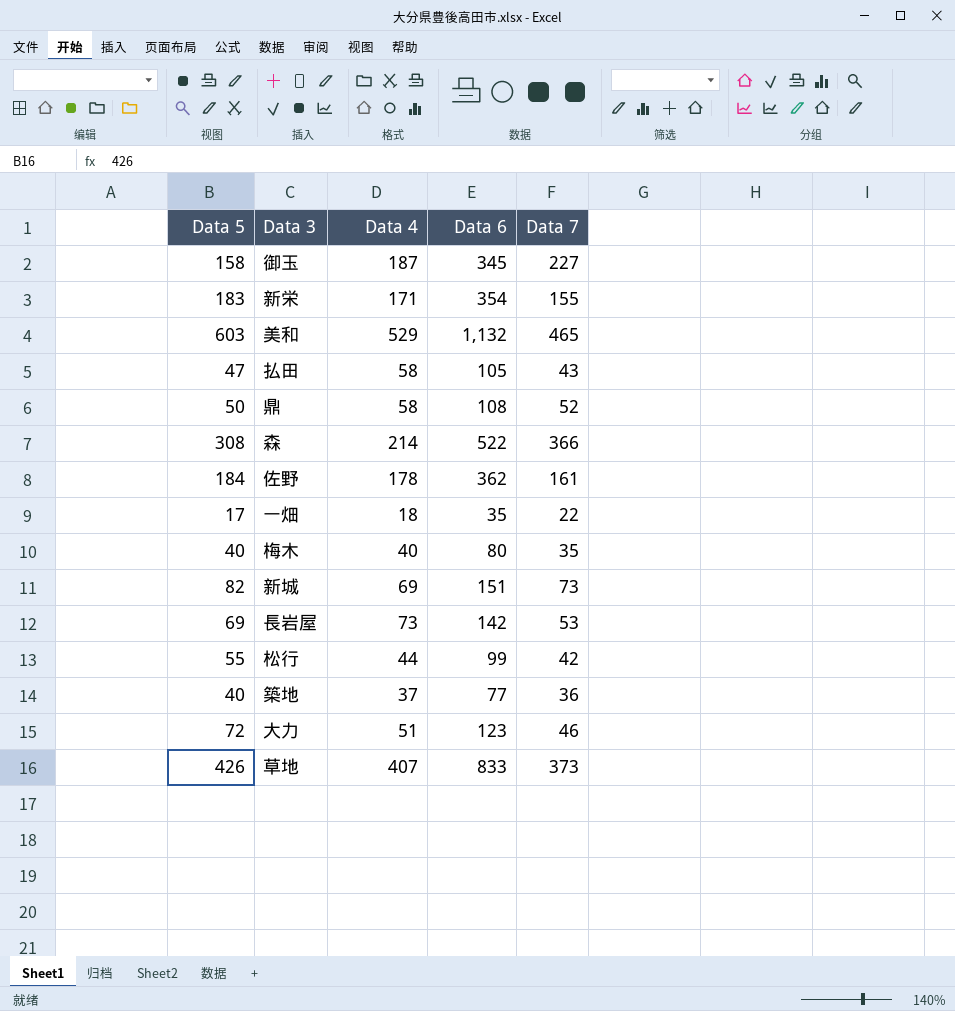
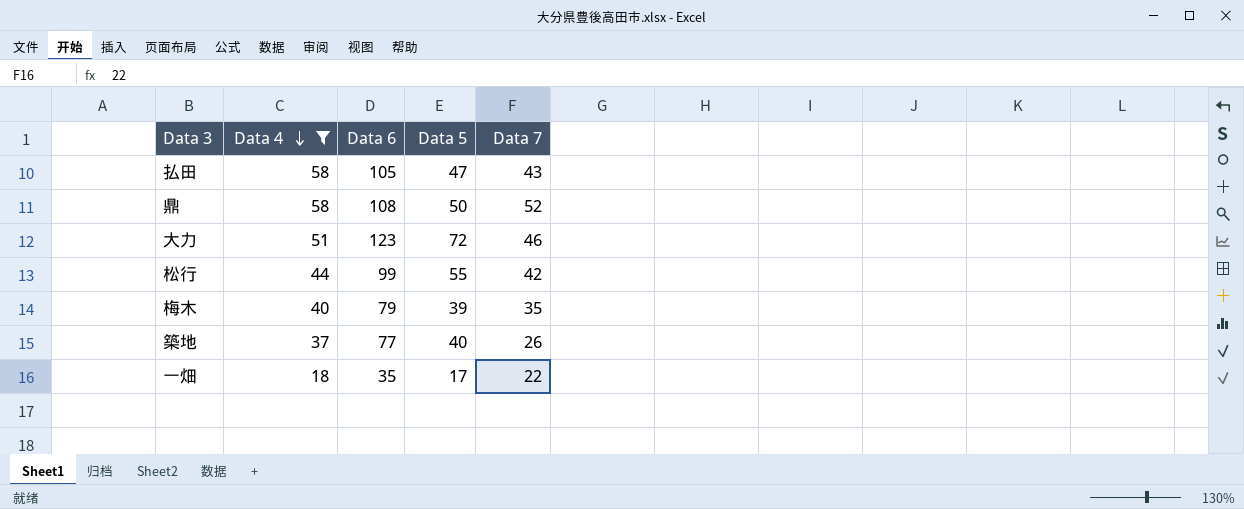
filter: none -> Data 4 <= 58
row order: none -> Data 4 descending
column Data 5 | position: 1 -> 4
梅木 | Data 6: 80 -> 79
梅木 | Data 5: 40 -> 39
築地 | Data 7: 36 -> 26

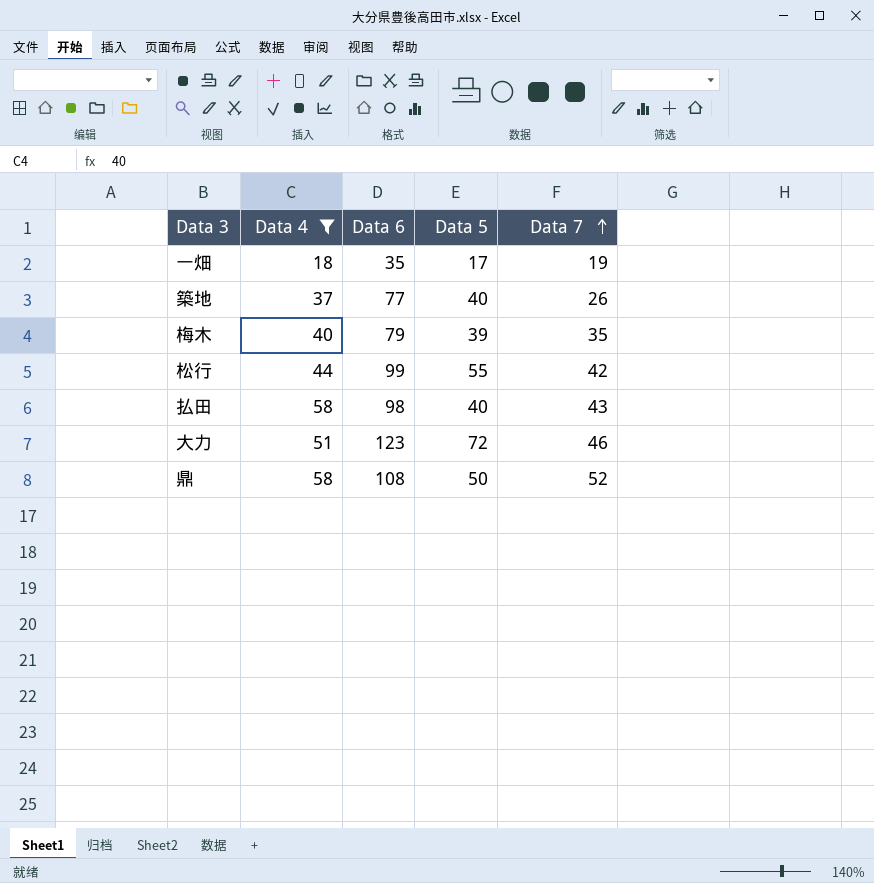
row order: Data 4 descending -> Data 7 ascending
一畑 | Data 7: 22 -> 19
払田 | Data 6: 105 -> 98
払田 | Data 5: 47 -> 40

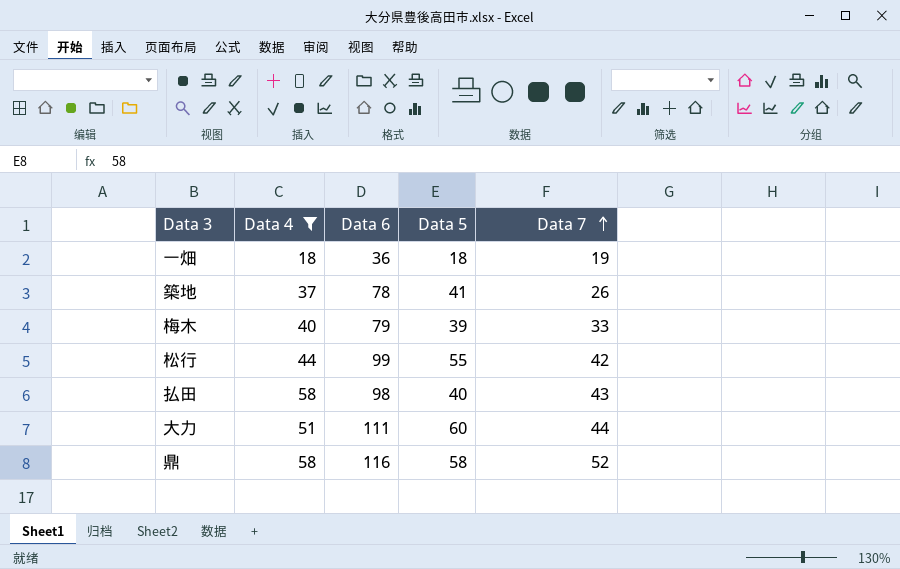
一畑 | Data 6: 35 -> 36
一畑 | Data 5: 17 -> 18
築地 | Data 6: 77 -> 78
築地 | Data 5: 40 -> 41
梅木 | Data 7: 35 -> 33
大力 | Data 6: 123 -> 111
大力 | Data 5: 72 -> 60
大力 | Data 7: 46 -> 44
鼎 | Data 6: 108 -> 116
鼎 | Data 5: 50 -> 58

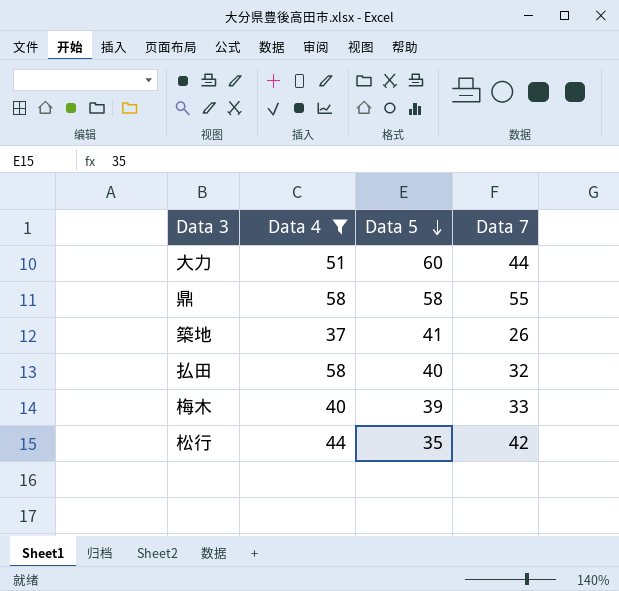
row order: Data 7 ascending -> Data 5 descending
column Data 6 | formula: [Data 4] + [Data 5] -> none
row 一畑: 18 | 36 | 18 | 19 -> none
鼎 | Data 7: 52 -> 55
払田 | Data 7: 43 -> 32
松行 | Data 5: 55 -> 35

